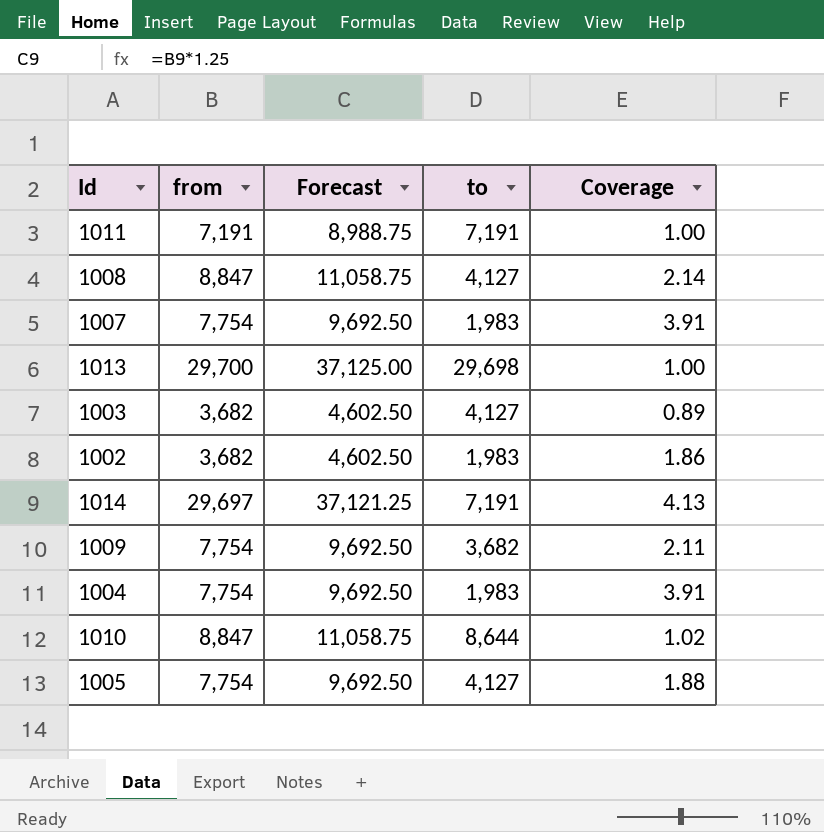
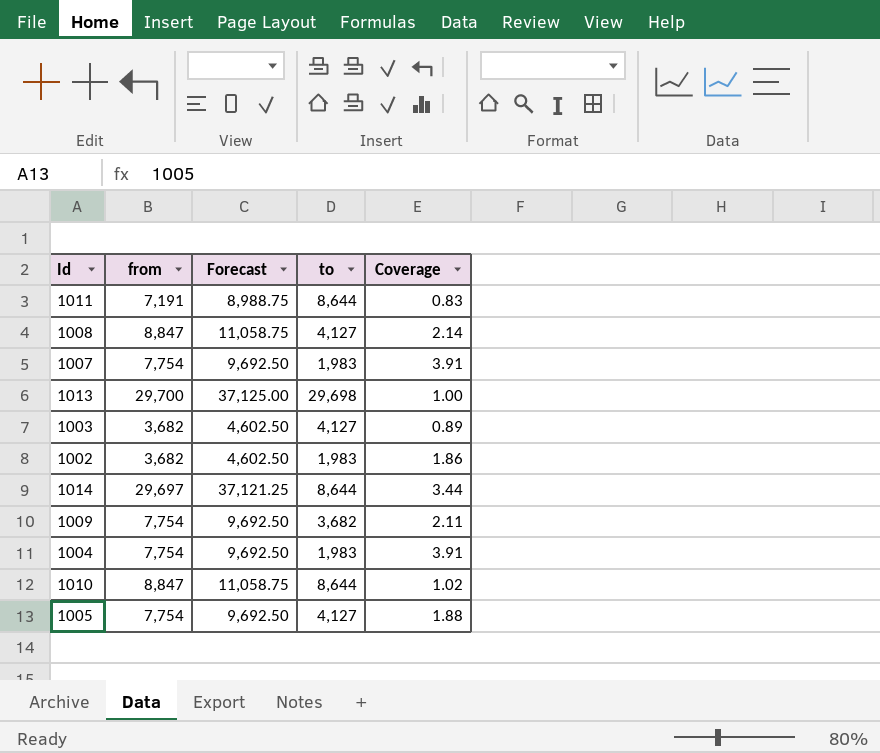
1011 | to: 7,191 -> 8,644
1011 | Coverage: 1.00 -> 0.83
1014 | to: 7,191 -> 8,644
1014 | Coverage: 4.13 -> 3.44

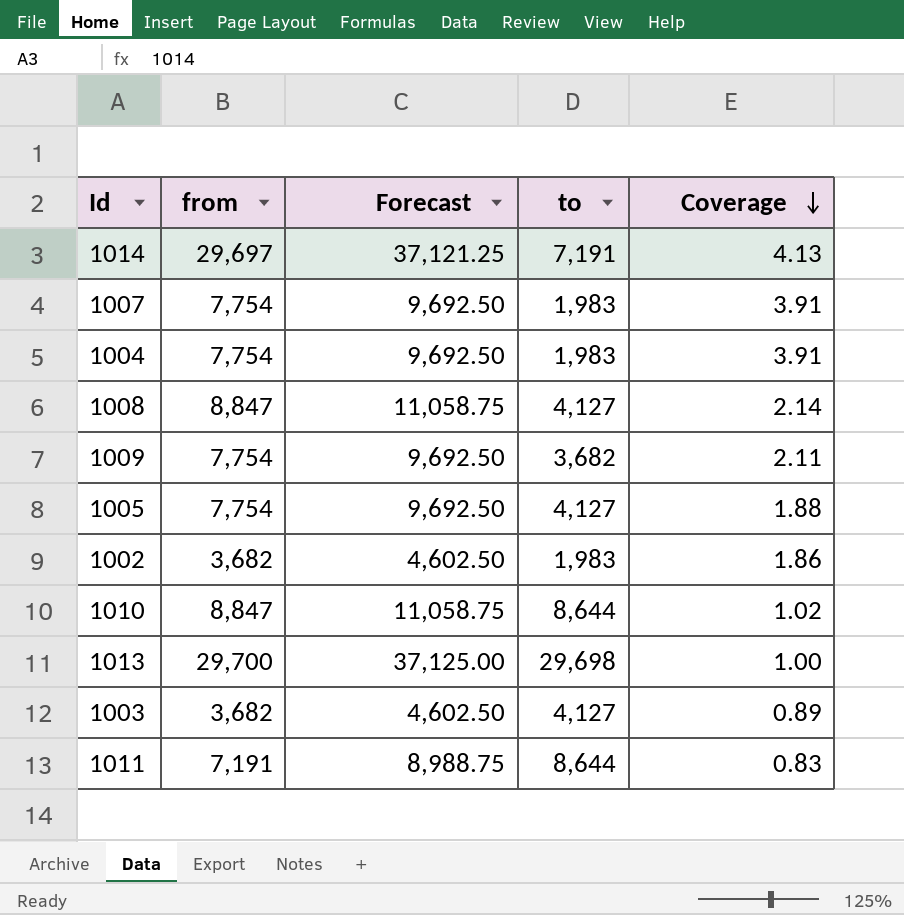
row order: none -> Coverage descending
1014 | to: 8,644 -> 7,191
1014 | Coverage: 3.44 -> 4.13

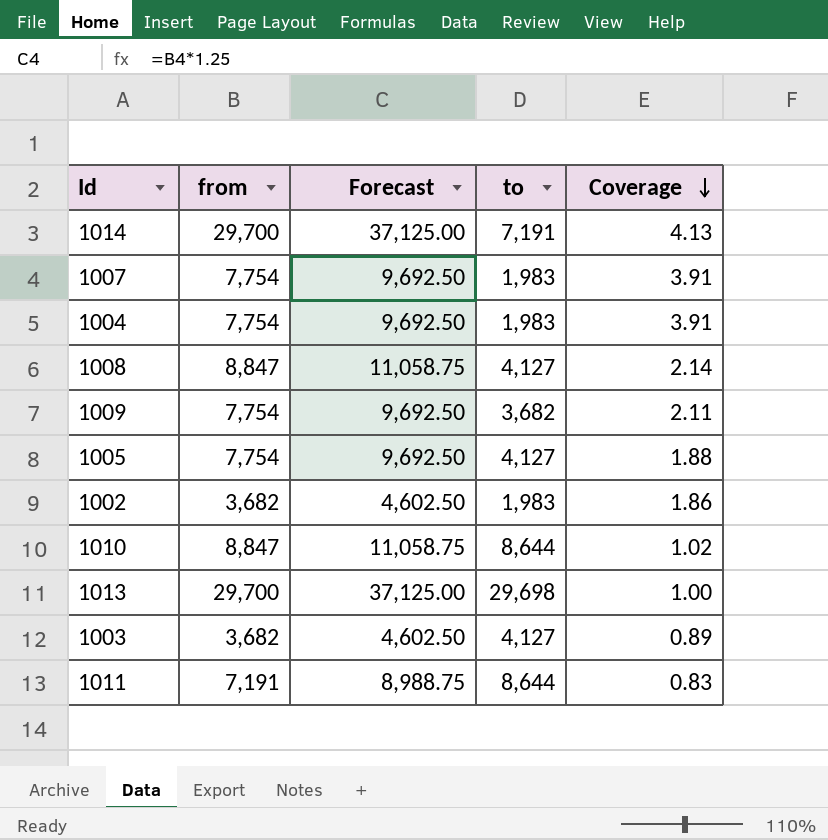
1014 | from: 29,697 -> 29,700
1014 | Forecast: 37,121.25 -> 37,125.00

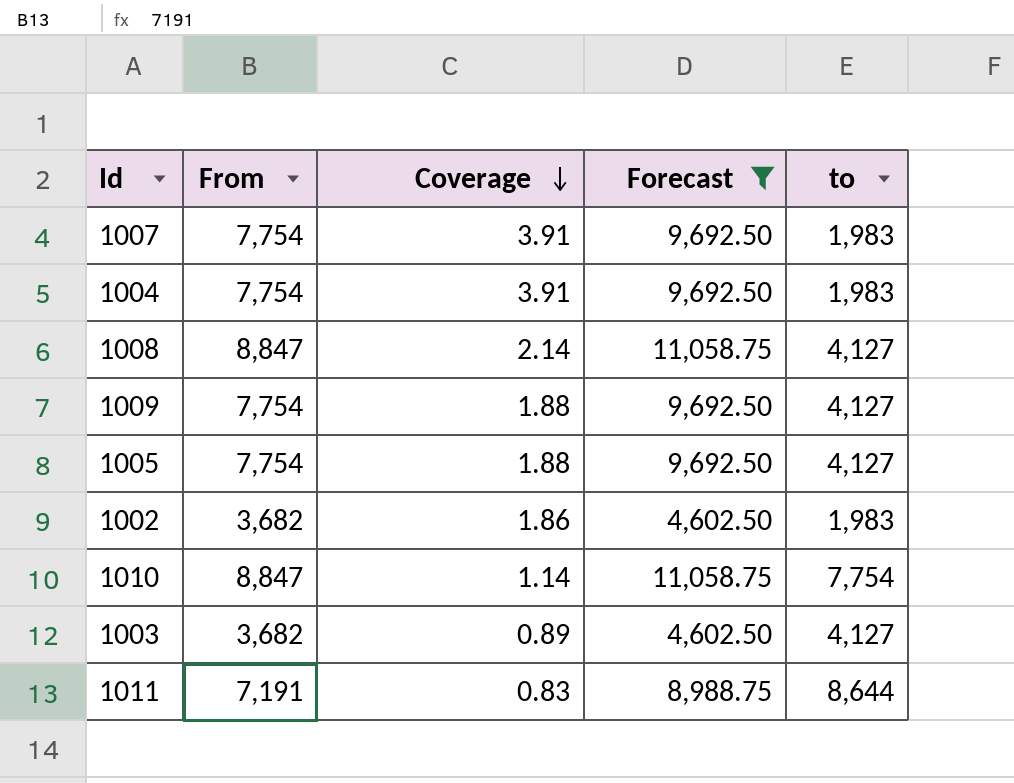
filter: none -> Forecast != 37,125.00
column name: from -> From
column Coverage | position: 5 -> 3
1009 | Coverage: 2.11 -> 1.88
1009 | to: 3,682 -> 4,127
1010 | Coverage: 1.02 -> 1.14
1010 | to: 8,644 -> 7,754

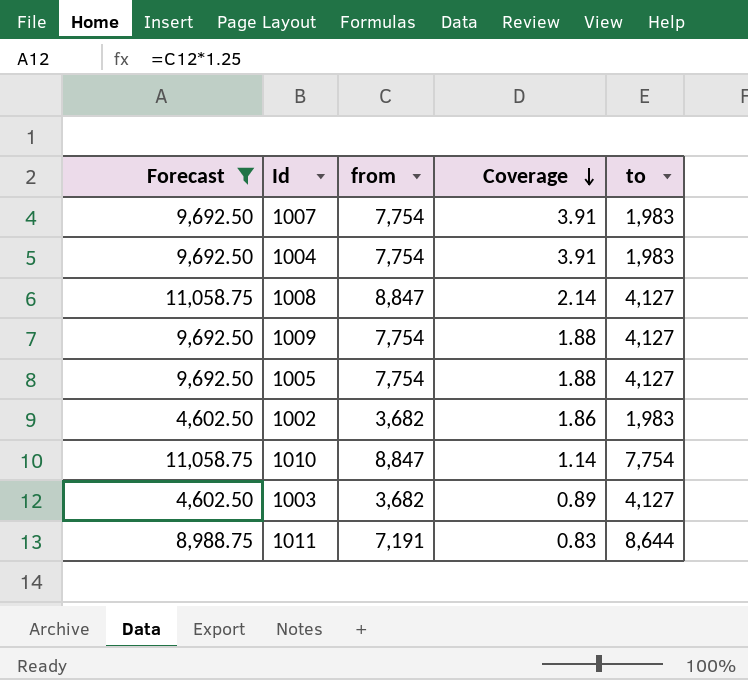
column Forecast | position: 4 -> 1
column name: From -> from

